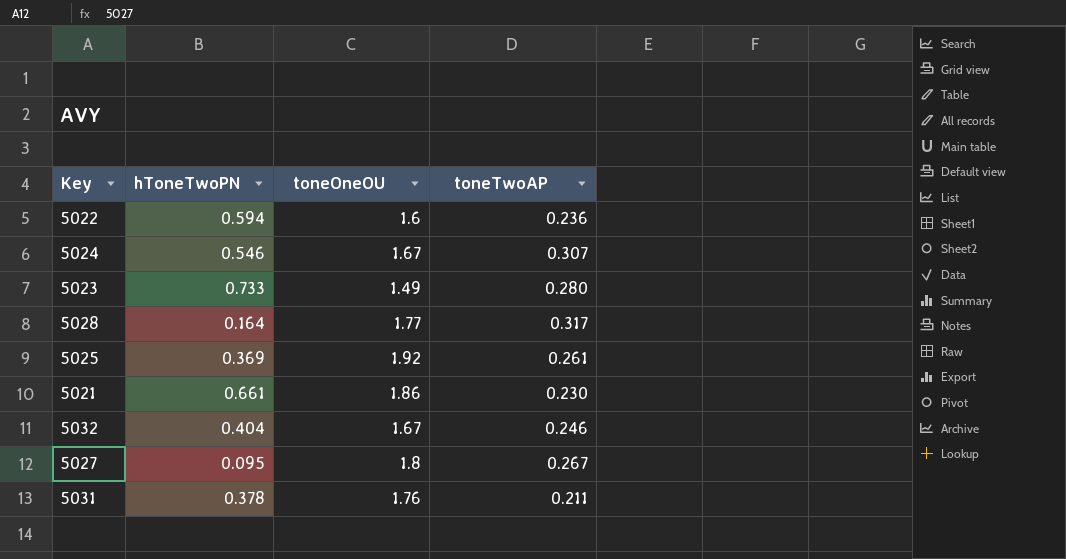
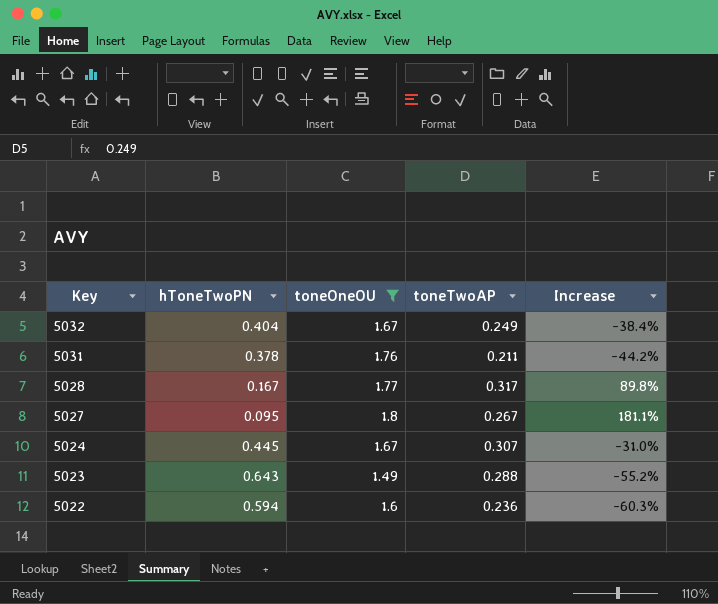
filter: none -> toneOneOU <= 1.8
row order: none -> Key descending
column Increase | formula: none -> ([toneTwoAP] - [hToneTwoPN]) / [hToneTwoPN]
5032 | toneTwoAP: 0.246 -> 0.249
5028 | hToneTwoPN: 0.164 -> 0.167
5024 | hToneTwoPN: 0.546 -> 0.445
5023 | hToneTwoPN: 0.733 -> 0.643
5023 | toneTwoAP: 0.280 -> 0.288

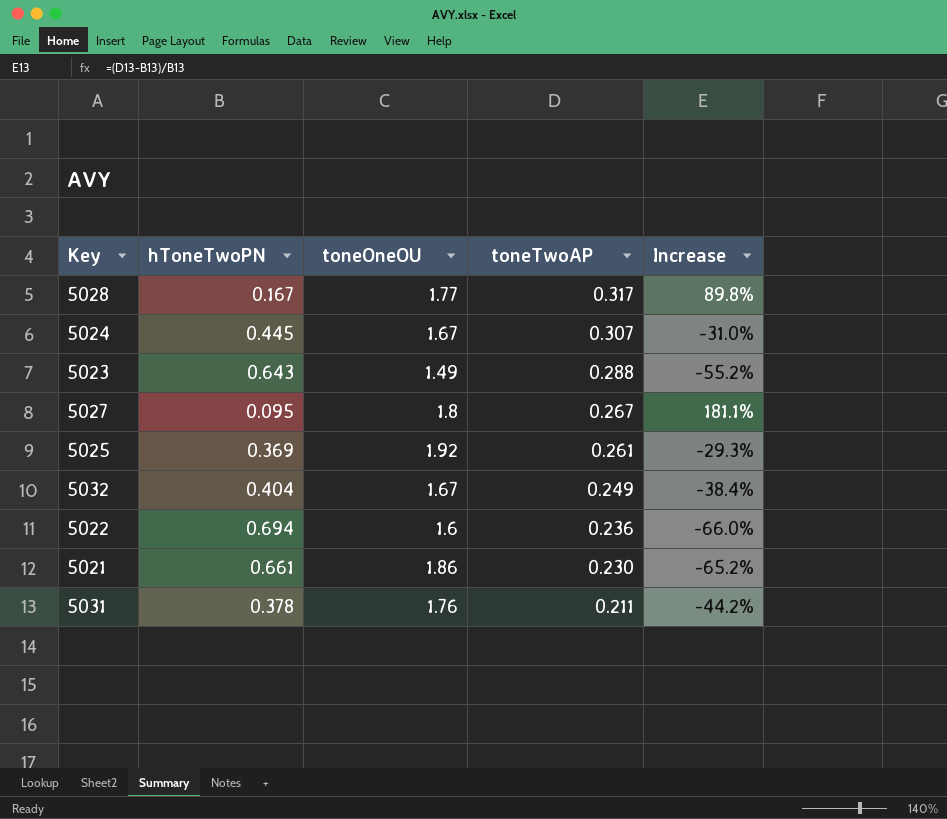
filter: toneOneOU <= 1.8 -> none
row order: Key descending -> toneTwoAP descending
5022 | hToneTwoPN: 0.594 -> 0.694
5022 | Increase: -60.3% -> -66.0%

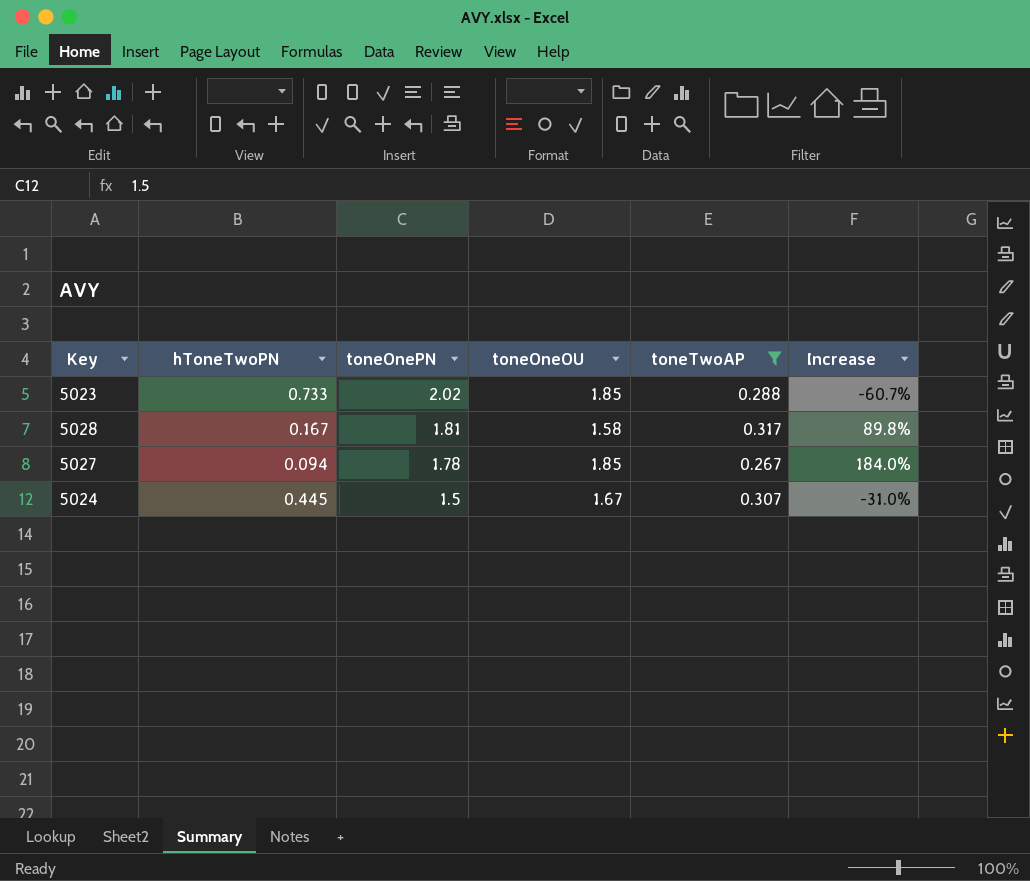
filter: none -> toneTwoAP >= 0.267
row order: toneTwoAP descending -> toneOnePN descending
column toneOnePN | position: none -> 3
5023 | hToneTwoPN: 0.643 -> 0.733
5023 | toneOneOU: 1.49 -> 1.85
5023 | Increase: -55.2% -> -60.7%
5028 | toneOneOU: 1.77 -> 1.58
5027 | hToneTwoPN: 0.095 -> 0.094
5027 | toneOneOU: 1.8 -> 1.85
5027 | Increase: 181.1% -> 184.0%

